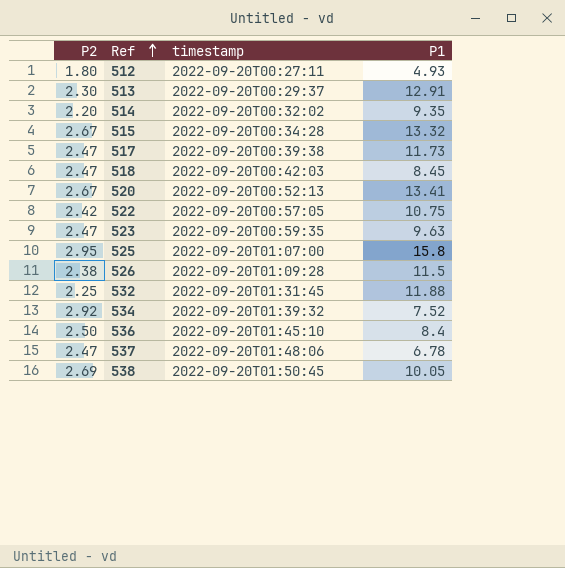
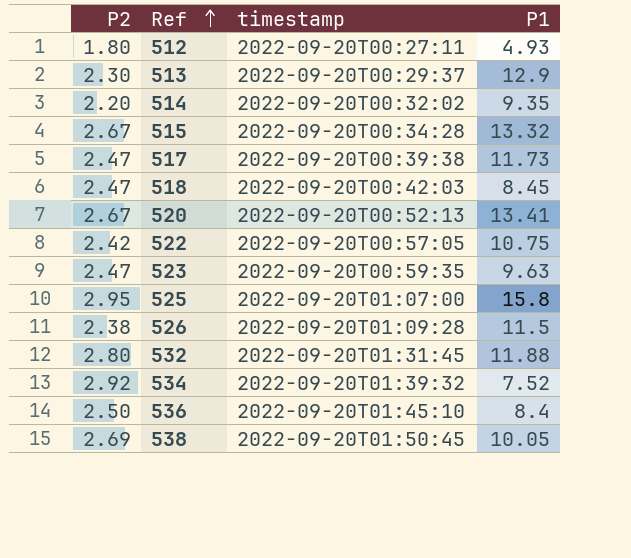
row 537: 2.47 | 2022-09-20T01:48:06 | 6.78 -> none
513 | P1: 12.91 -> 12.9
532 | P2: 2.25 -> 2.80

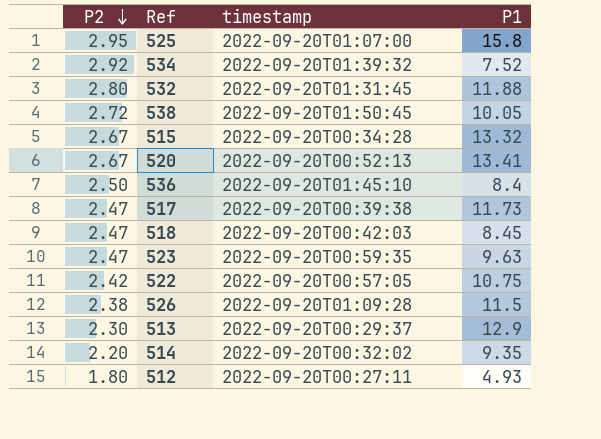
row order: Ref ascending -> P2 descending
538 | P2: 2.69 -> 2.72

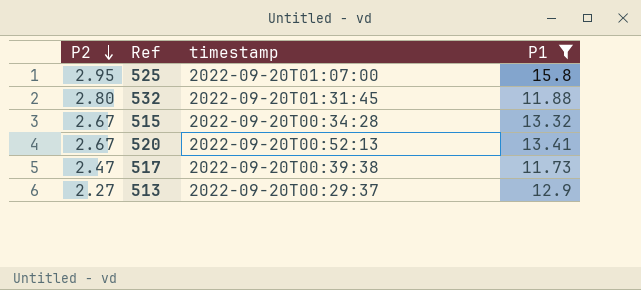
filter: none -> P1 >= 11.73
513 | P2: 2.30 -> 2.27

